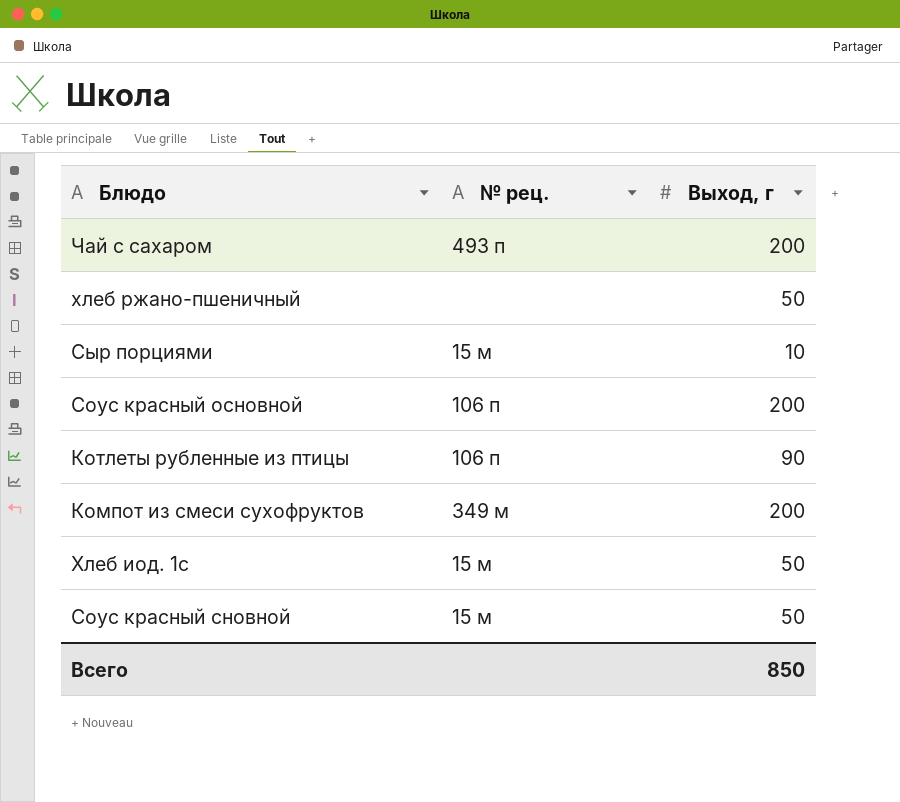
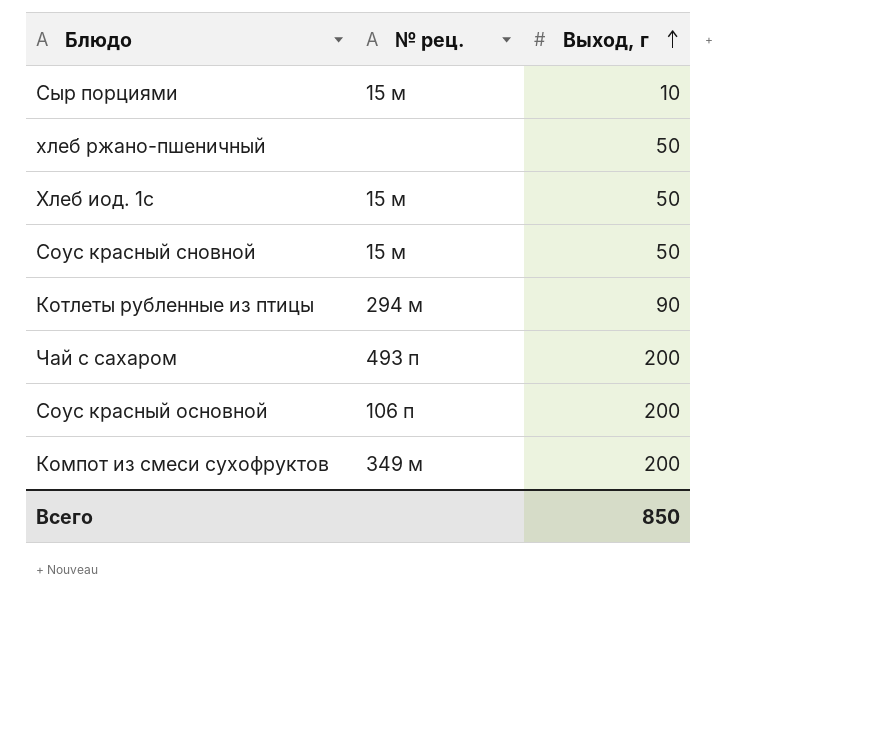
row order: none -> Выход, г ascending
Котлеты рубленные из птицы | № рец.: 106 п -> 294 м

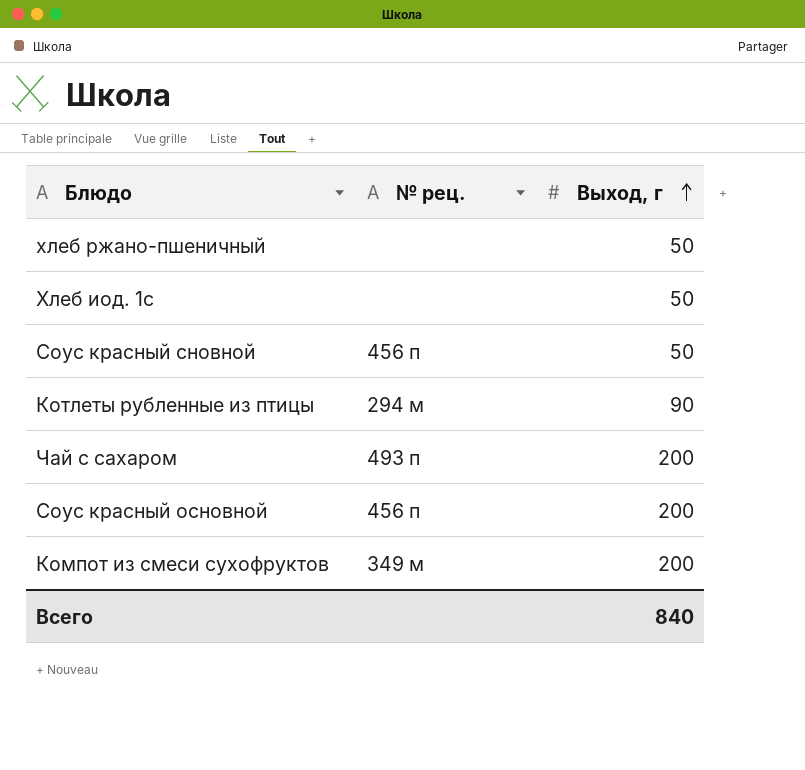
row Сыр порциями: 15 м | 10 -> none
Хлеб иод. 1с | № рец.: 15 м -> none
Соус красный сновной | № рец.: 15 м -> 456 п
Соус красный основной | № рец.: 106 п -> 456 п
Всего | Выход, г: 850 -> 840

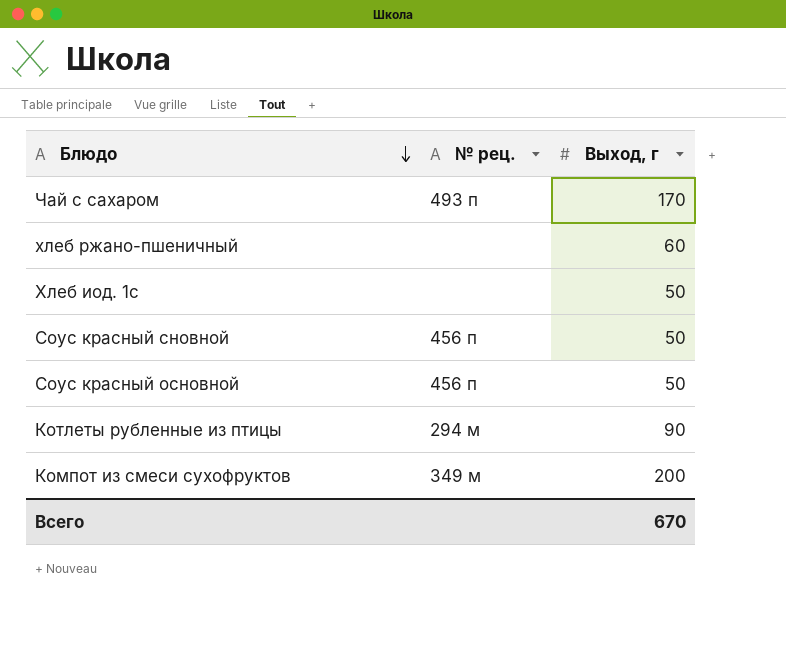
row order: Выход, г ascending -> Блюдо descending
Чай с сахаром | Выход, г: 200 -> 170
хлеб ржано-пшеничный | Выход, г: 50 -> 60
Соус красный основной | Выход, г: 200 -> 50
Всего | Выход, г: 840 -> 670

